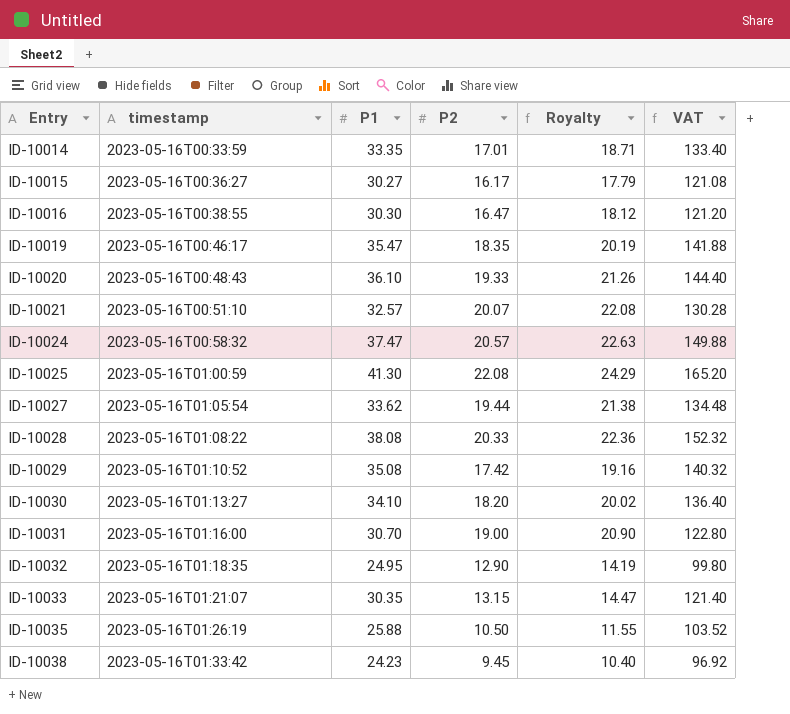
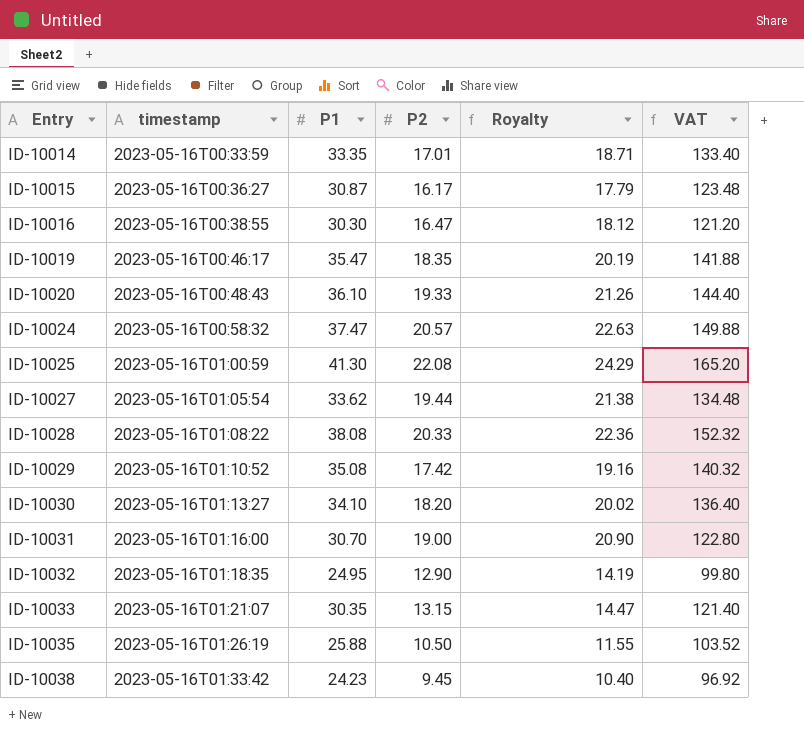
row ID-10021: 2023-05-16T00:51:10 | 32.57 | 20.07 | 22.08 | 130.28 -> none
ID-10015 | P1: 30.27 -> 30.87
ID-10015 | VAT: 121.08 -> 123.48

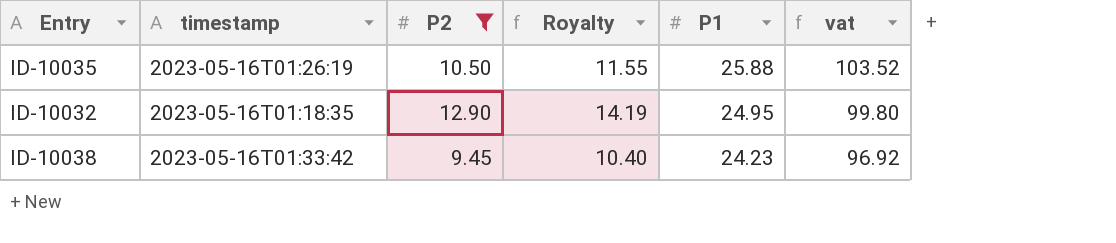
filter: none -> P2 <= 12.90
row order: Entry ascending -> P1 descending
column P1 | position: 3 -> 5
column name: VAT -> vat

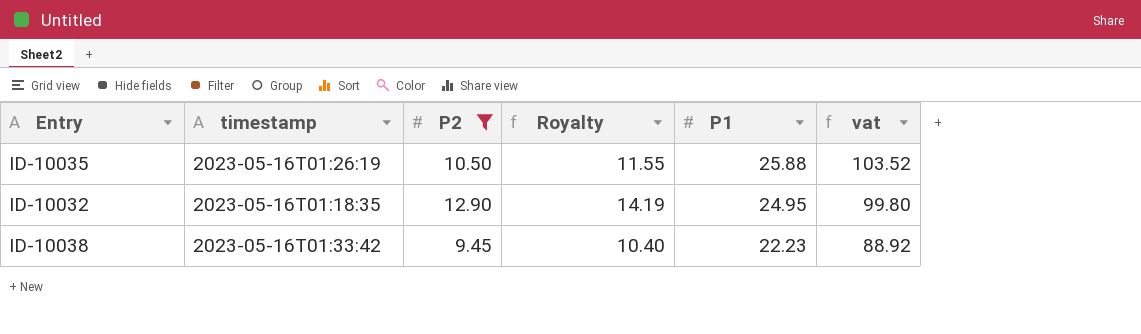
ID-10038 | P1: 24.23 -> 22.23
ID-10038 | vat: 96.92 -> 88.92

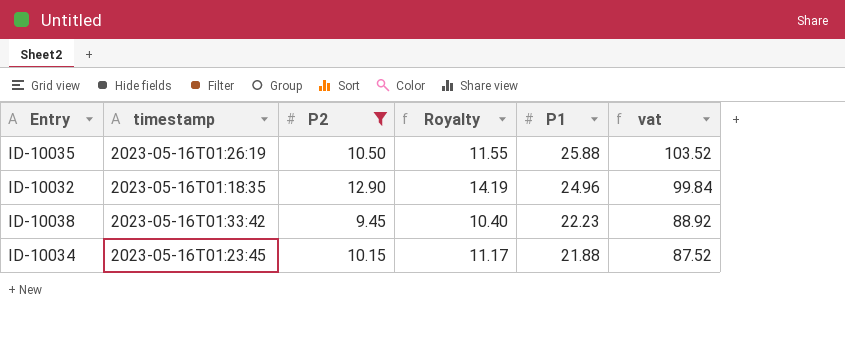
ID-10032 | P1: 24.95 -> 24.96
ID-10032 | vat: 99.80 -> 99.84
row ID-10034: none -> 2023-05-16T01:23:45 | 10.15 | 11.17 | 21.88 | 87.52

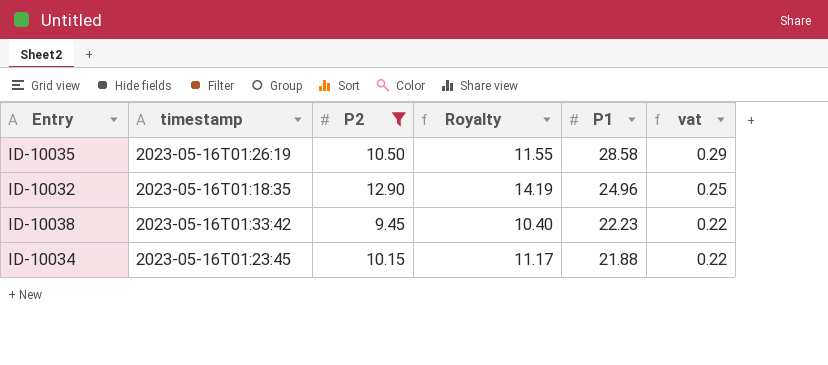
column vat | formula: [P1] * 4 -> [P1] * 0.01
ID-10035 | P1: 25.88 -> 28.58

